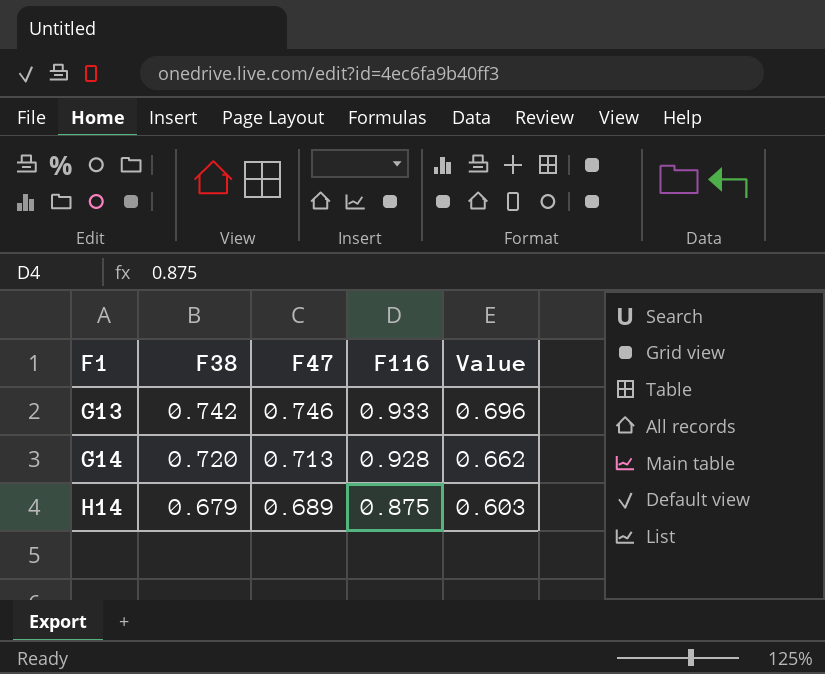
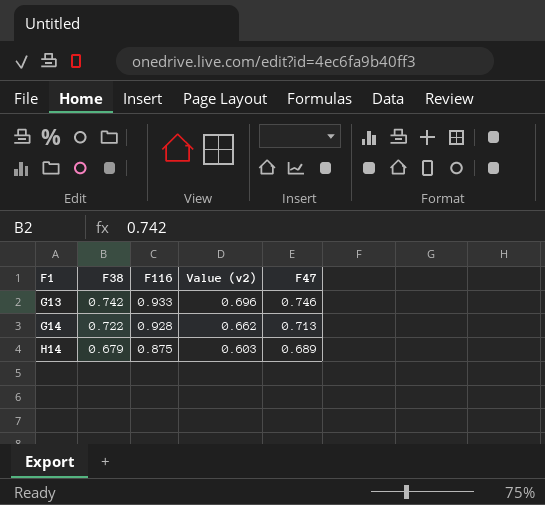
column name: Value -> Value (v2)
column F47 | position: 3 -> 5
G14 | F38: 0.720 -> 0.722

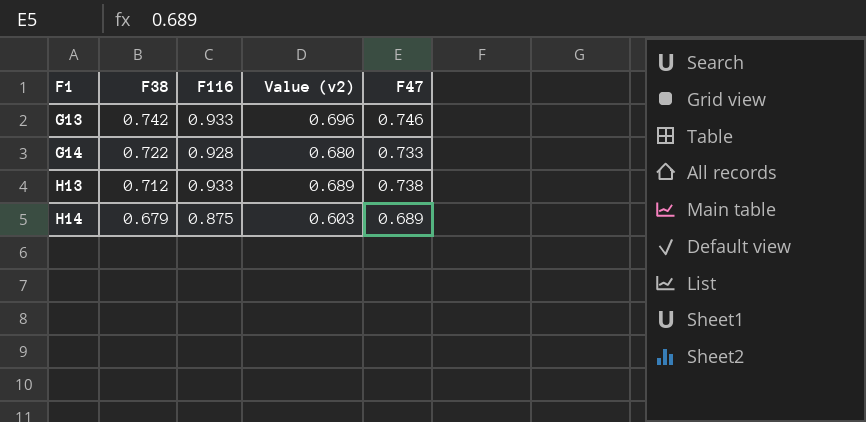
G14 | Value (v2): 0.662 -> 0.680
G14 | F47: 0.713 -> 0.733
row H13: none -> 0.712 | 0.933 | 0.689 | 0.738

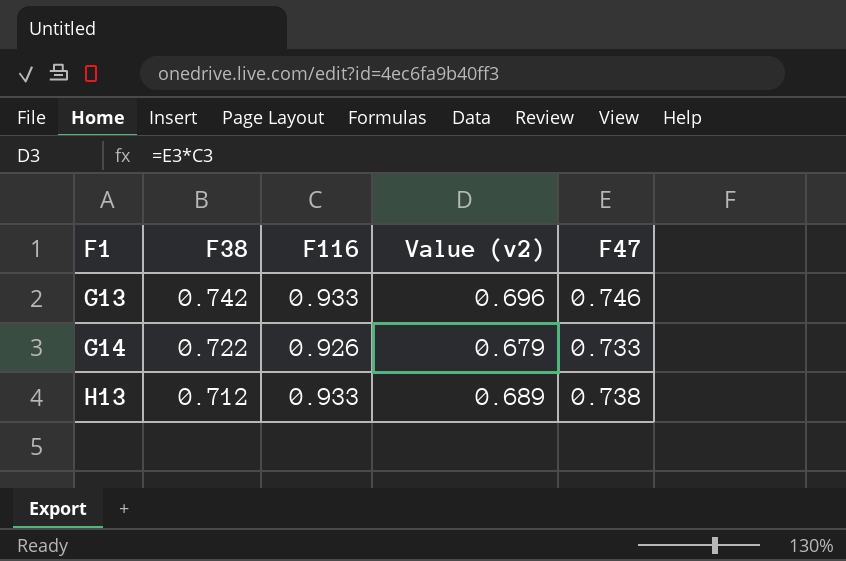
row H14: 0.679 | 0.875 | 0.603 | 0.689 -> none
G14 | F116: 0.928 -> 0.926
G14 | Value (v2): 0.680 -> 0.679

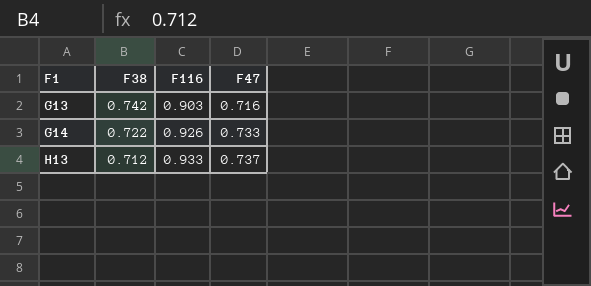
column Value (v2) | formula: [F116] * [F47] -> none
G13 | F116: 0.933 -> 0.903
G13 | F47: 0.746 -> 0.716
H13 | F47: 0.738 -> 0.737

